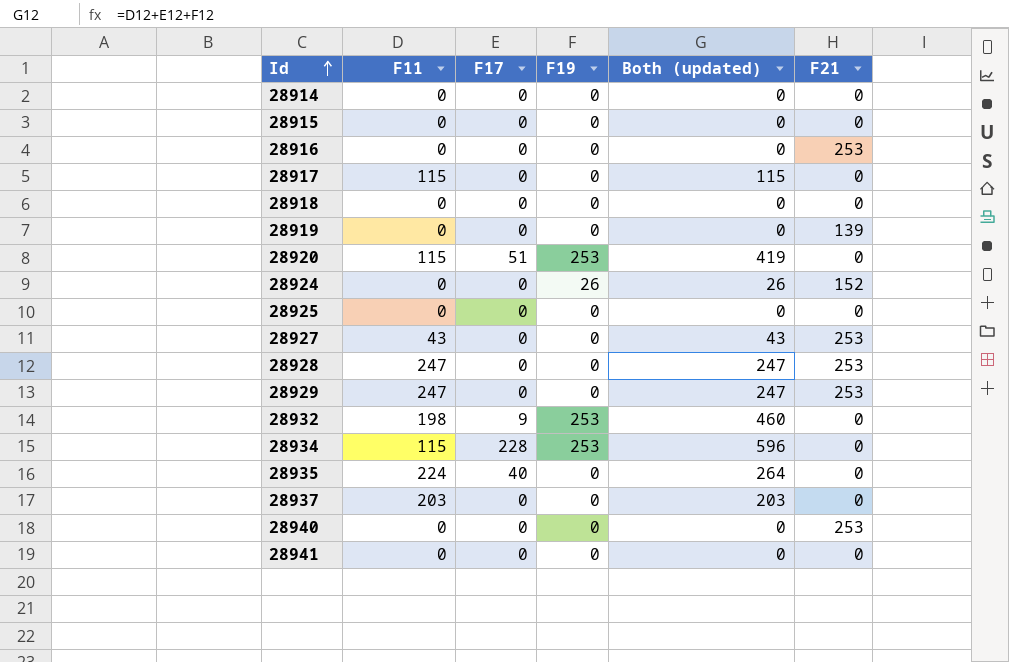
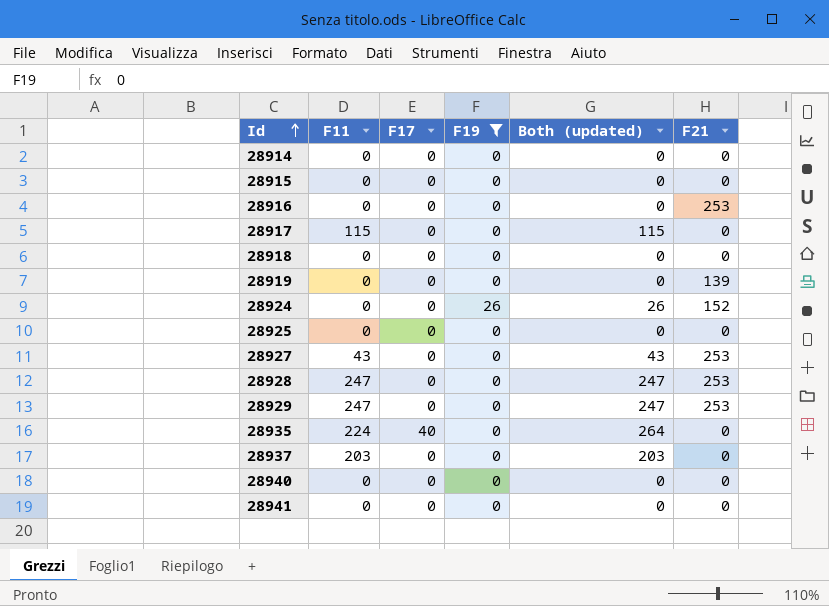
filter: none -> F19 != 253
28940 | F21: 253 -> 0

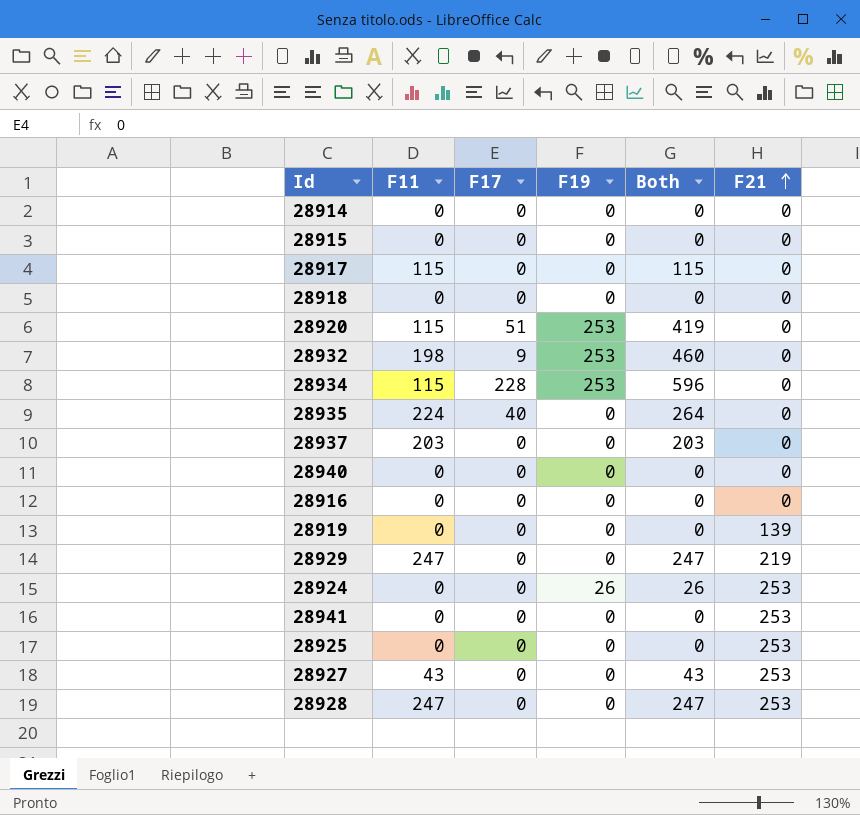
filter: F19 != 253 -> none
row order: Id ascending -> F21 ascending
column name: Both (updated) -> Both
28916 | F21: 253 -> 0
28929 | F21: 253 -> 219
28924 | F21: 152 -> 253
28941 | F21: 0 -> 253
28925 | F21: 0 -> 253

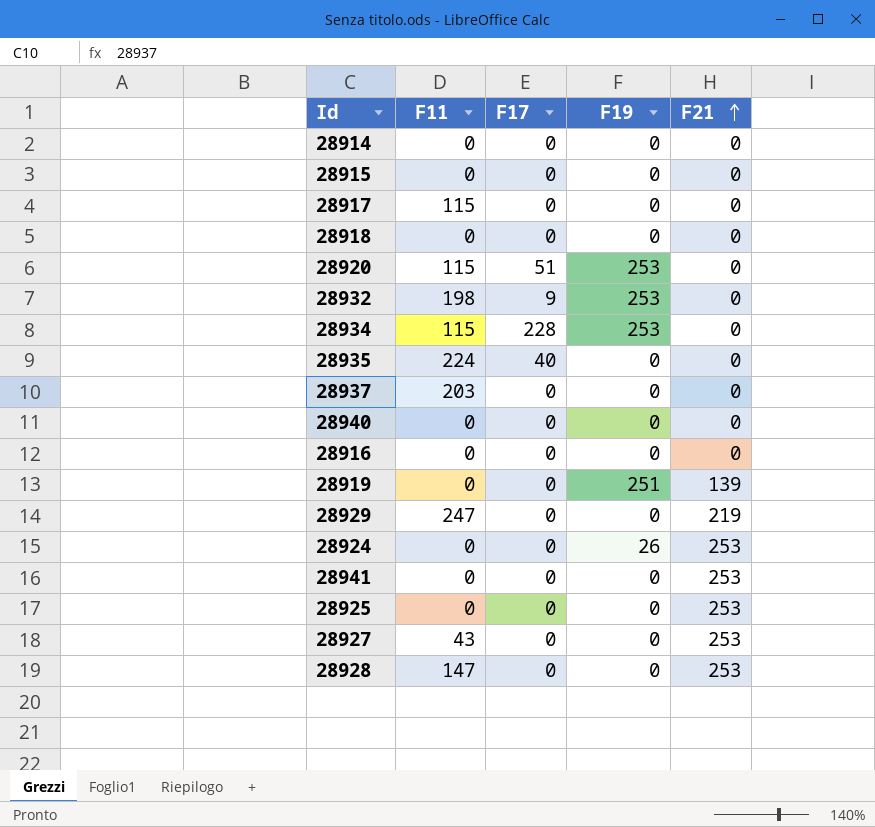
column Both | formula: [F11] + [F17] + [F19] -> none
28919 | F19: 0 -> 251
28928 | F11: 247 -> 147

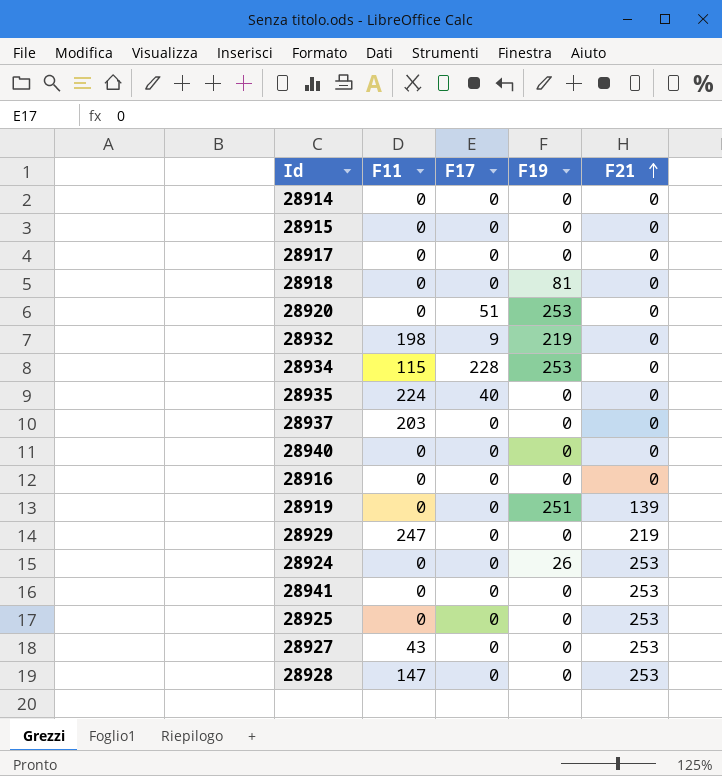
28917 | F11: 115 -> 0
28918 | F19: 0 -> 81
28920 | F11: 115 -> 0
28932 | F19: 253 -> 219

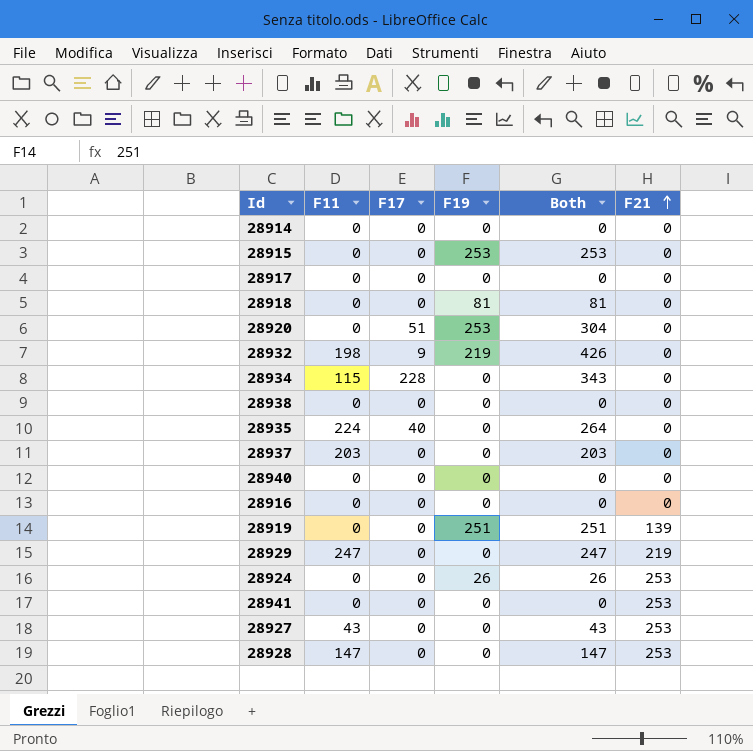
column Both | formula: none -> [F11] + [F17] + [F19]
row 28925: 0 | 0 | 0 | 253 -> none
28915 | F19: 0 -> 253
28934 | F19: 253 -> 0
row 28938: none -> 0 | 0 | 0 | 0 | 0

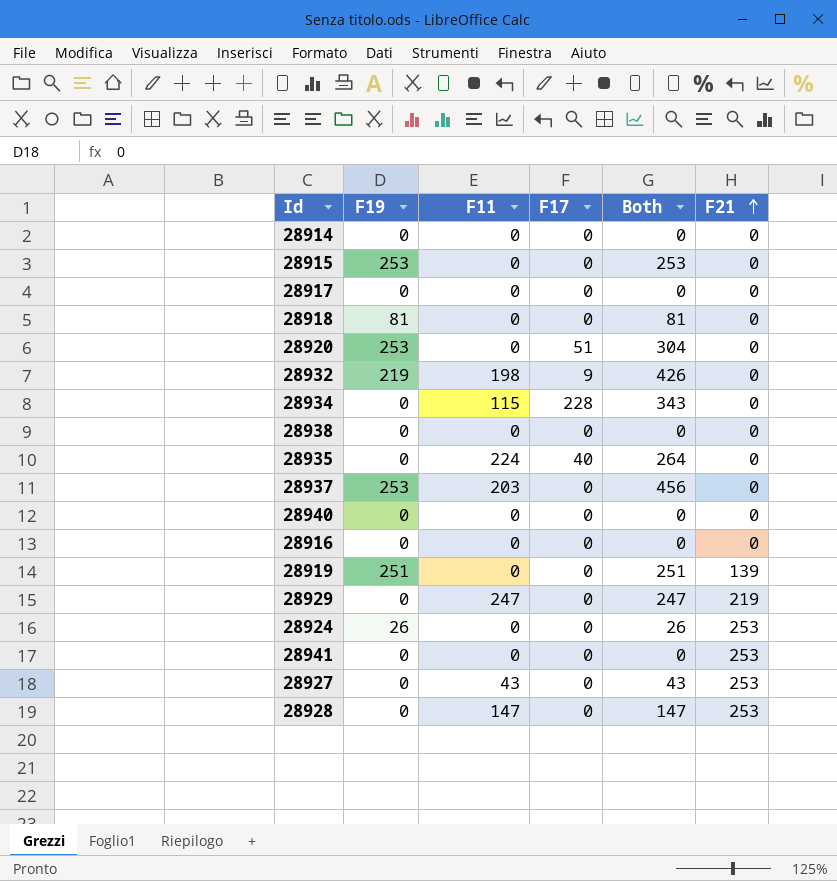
column F19 | position: 4 -> 2
28937 | F19: 0 -> 253
28937 | Both: 203 -> 456

